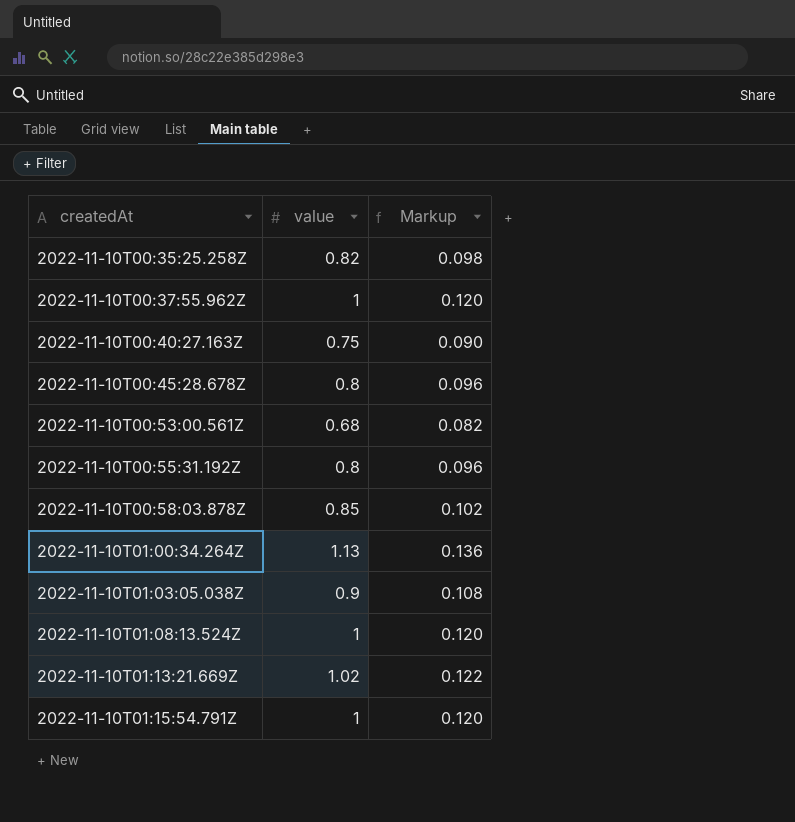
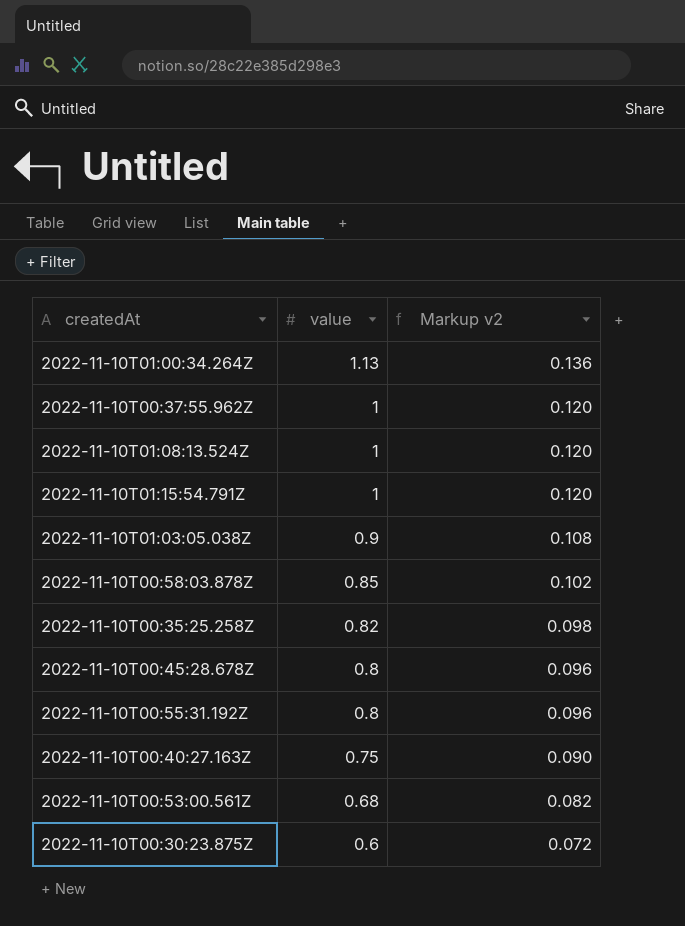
row order: createdAt ascending -> value descending
column name: Markup -> Markup v2
row 2022-11-10T01:13:21.669Z: 1.02 | 0.122 -> none
row 2022-11-10T00:30:23.875Z: none -> 0.6 | 0.072

